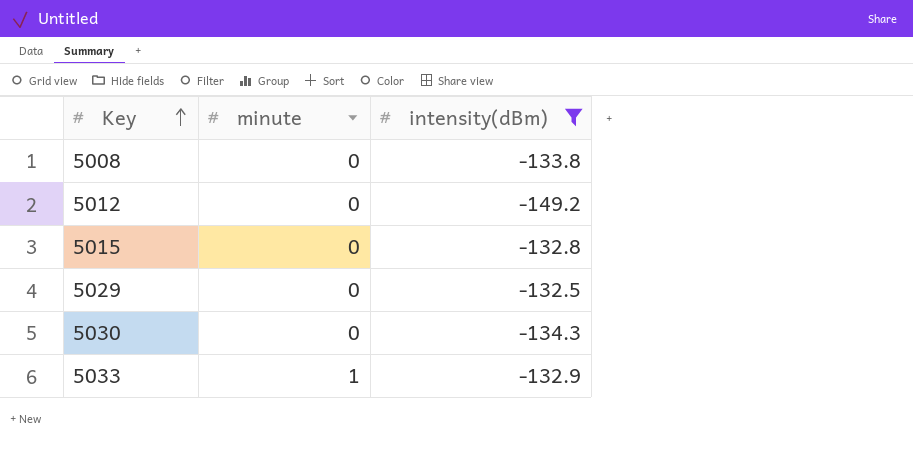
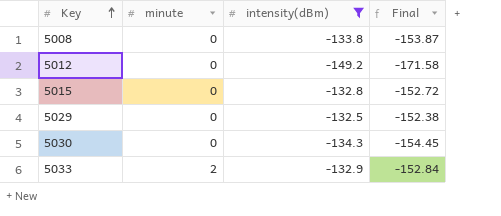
column Final | formula: none -> [intensity(dBm)] * 1.15
5033 | minute: 1 -> 2

